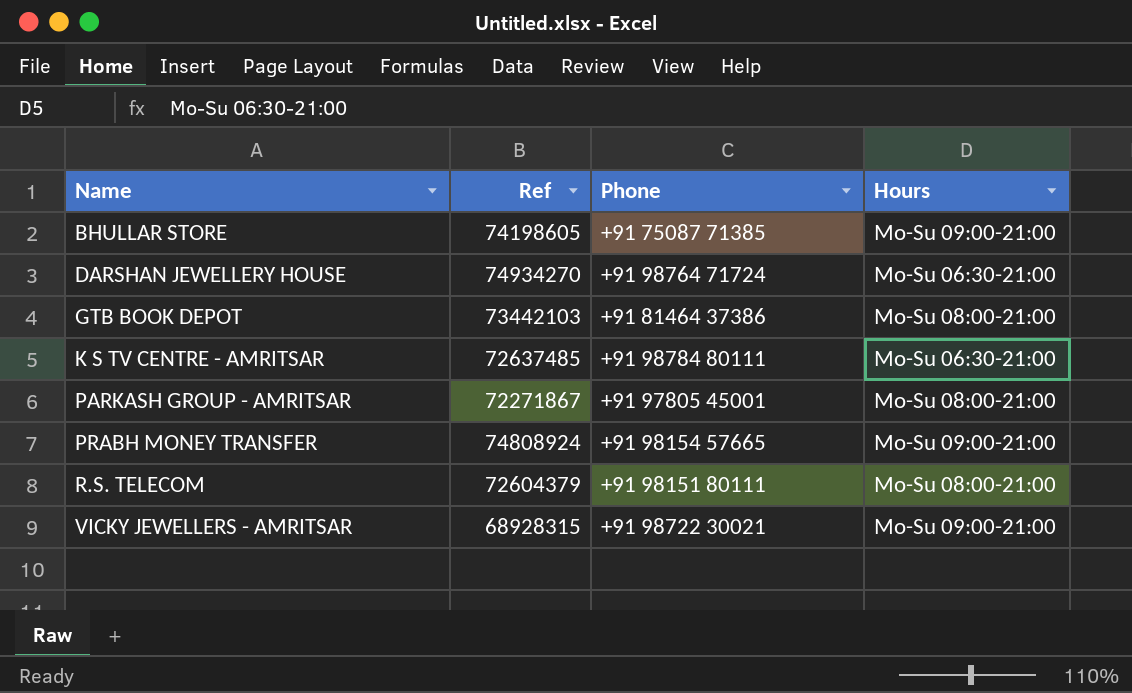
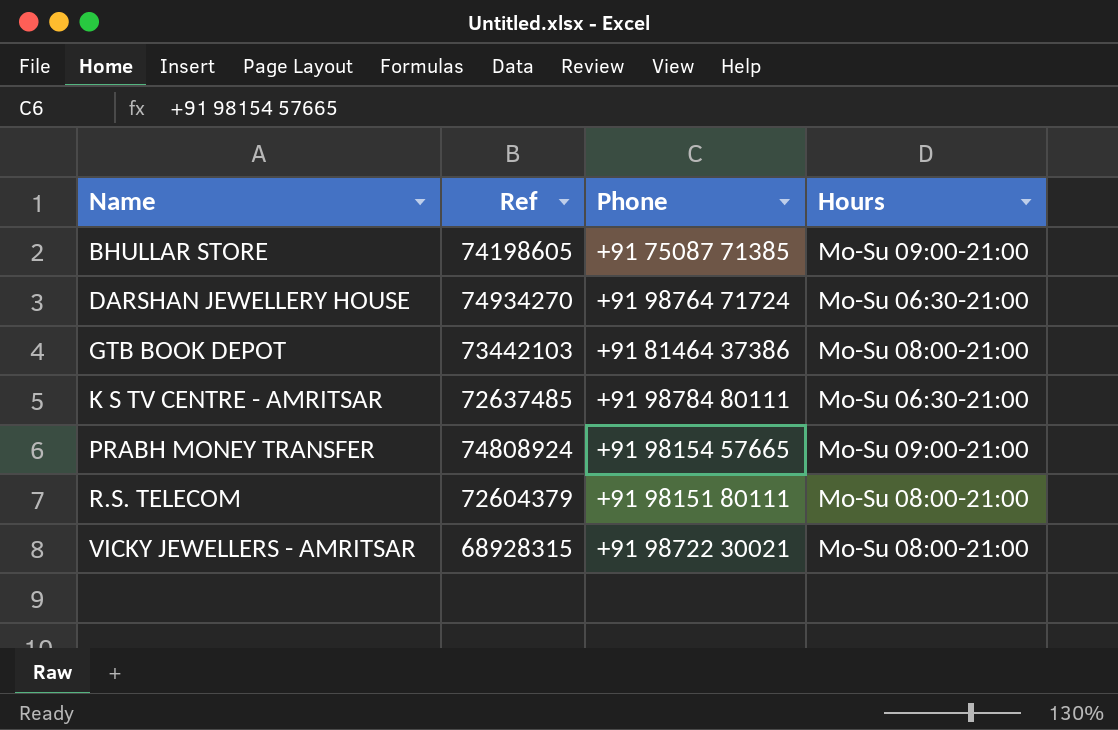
row PARKASH GROUP - AMRITSAR: 72271867 | +91 97805 45001 | Mo-Su 08:00-21:00 -> none
VICKY JEWELLERS - AMRITSAR | Hours: Mo-Su 09:00-21:00 -> Mo-Su 08:00-21:00

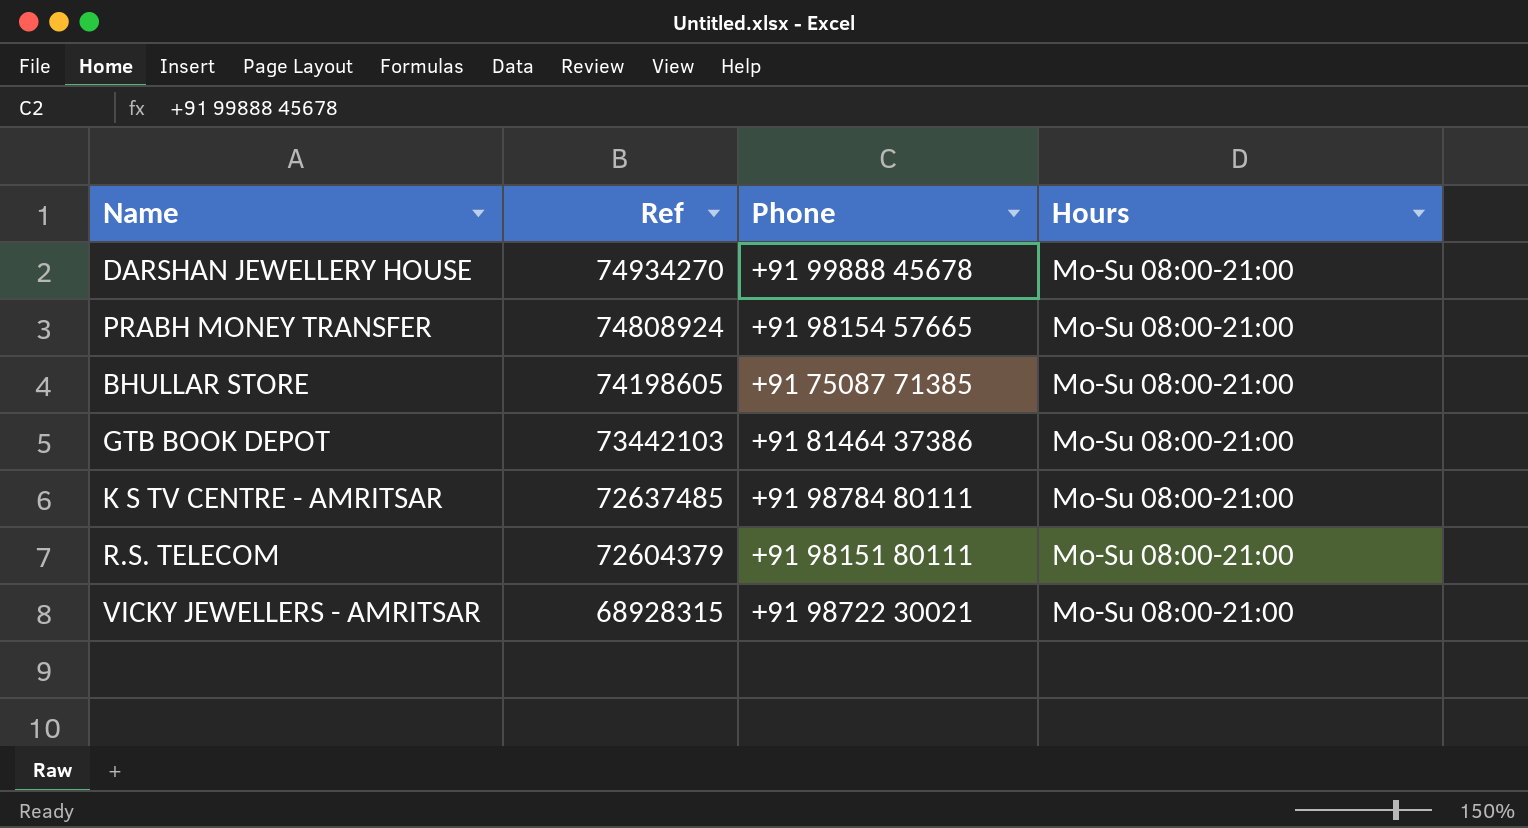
row order: Name ascending -> Ref descending
DARSHAN JEWELLERY HOUSE | Phone: +91 98764 71724 -> +91 99888 45678
DARSHAN JEWELLERY HOUSE | Hours: Mo-Su 06:30-21:00 -> Mo-Su 08:00-21:00
PRABH MONEY TRANSFER | Hours: Mo-Su 09:00-21:00 -> Mo-Su 08:00-21:00
BHULLAR STORE | Hours: Mo-Su 09:00-21:00 -> Mo-Su 08:00-21:00
K S TV CENTRE - AMRITSAR | Hours: Mo-Su 06:30-21:00 -> Mo-Su 08:00-21:00

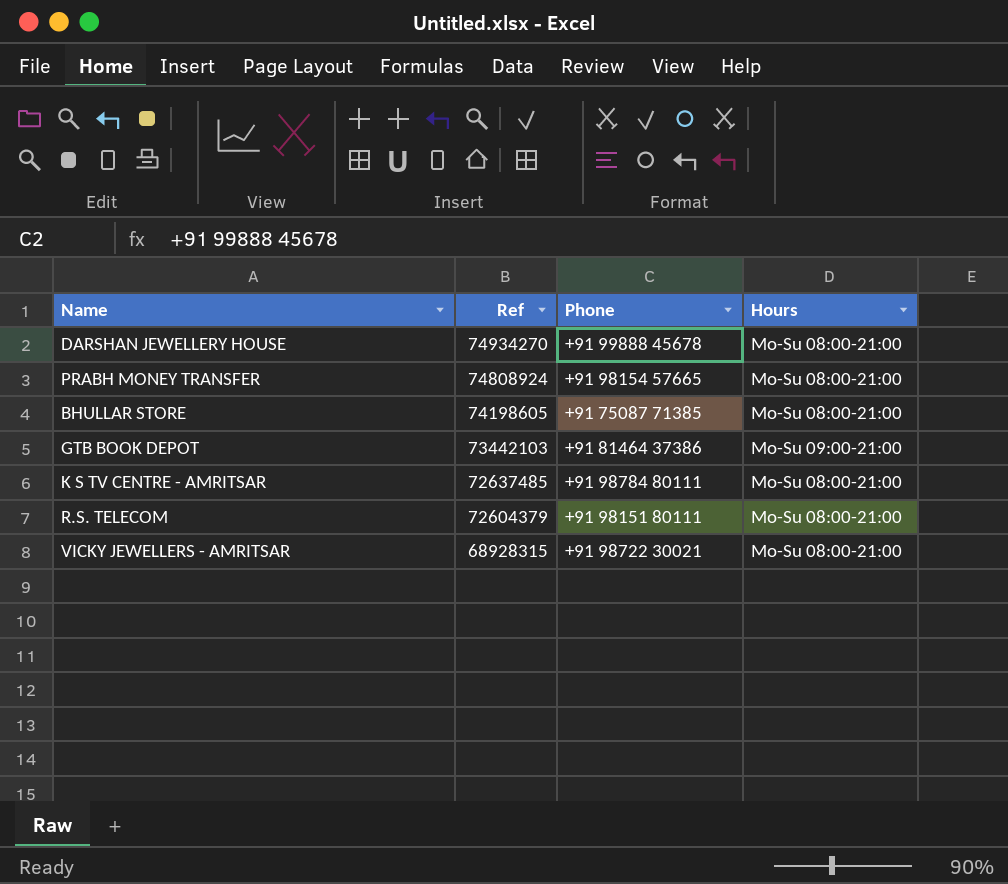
GTB BOOK DEPOT | Hours: Mo-Su 08:00-21:00 -> Mo-Su 09:00-21:00

